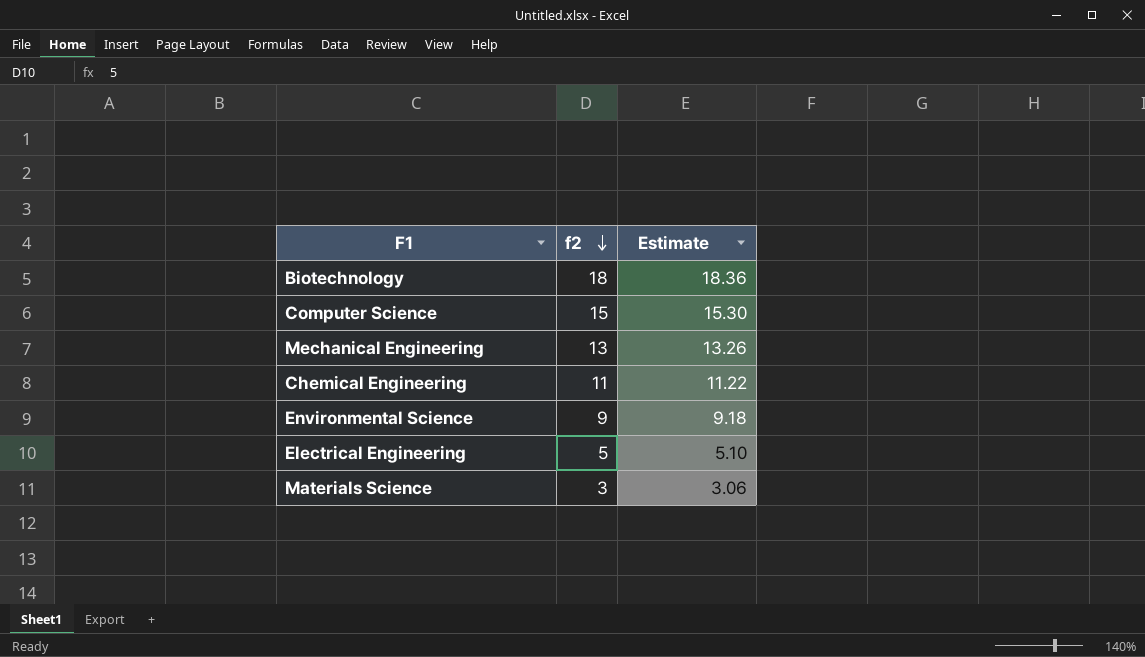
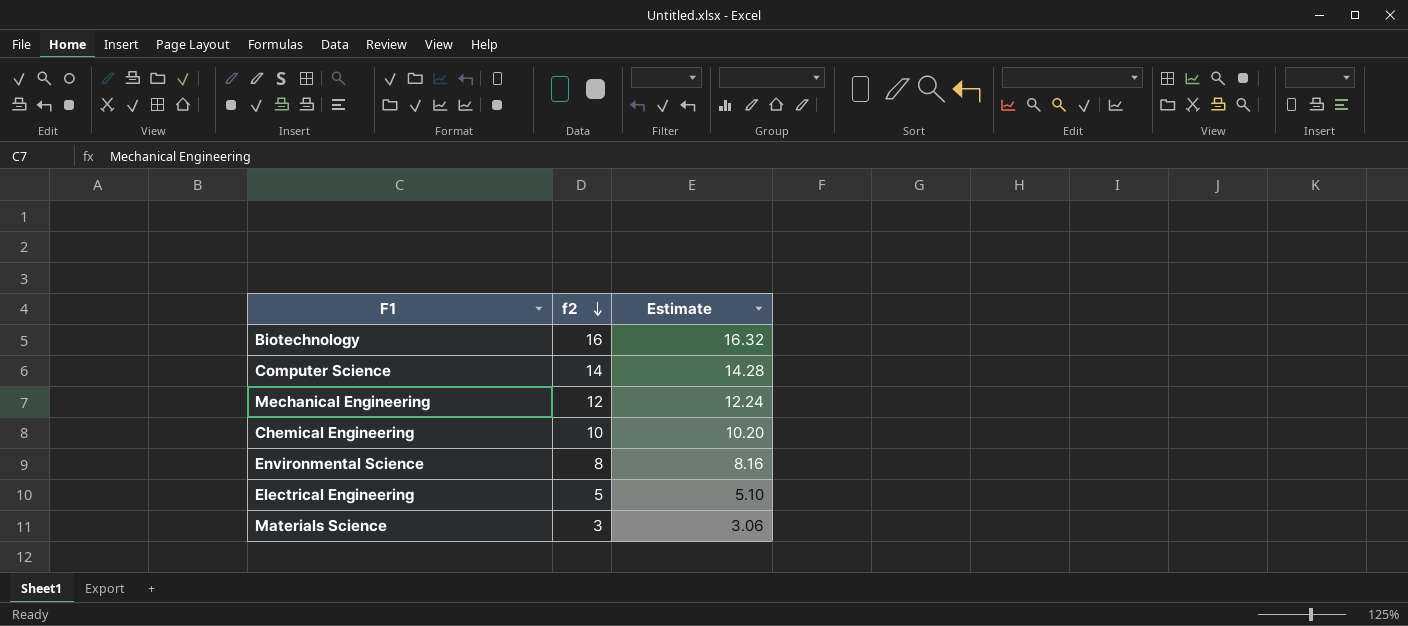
Biotechnology | f2: 18 -> 16
Biotechnology | Estimate: 18.36 -> 16.32
Computer Science | f2: 15 -> 14
Computer Science | Estimate: 15.30 -> 14.28
Mechanical Engineering | f2: 13 -> 12
Mechanical Engineering | Estimate: 13.26 -> 12.24
Chemical Engineering | f2: 11 -> 10
Chemical Engineering | Estimate: 11.22 -> 10.20
Environmental Science | f2: 9 -> 8
Environmental Science | Estimate: 9.18 -> 8.16

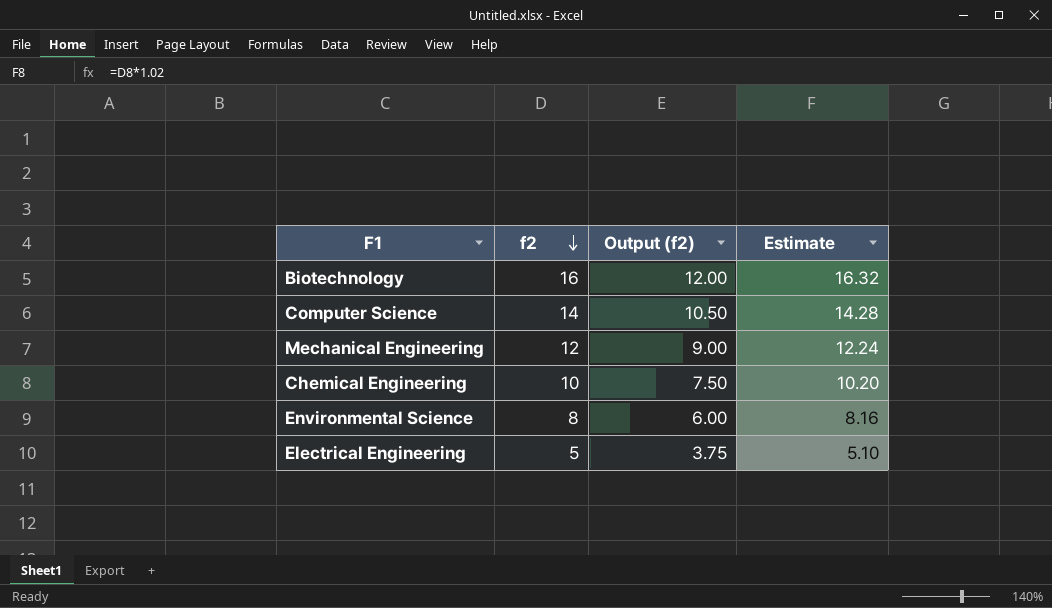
column Output (f2) | formula: none -> [f2] * 0.75
row Materials Science: 3 | 3.06 -> none

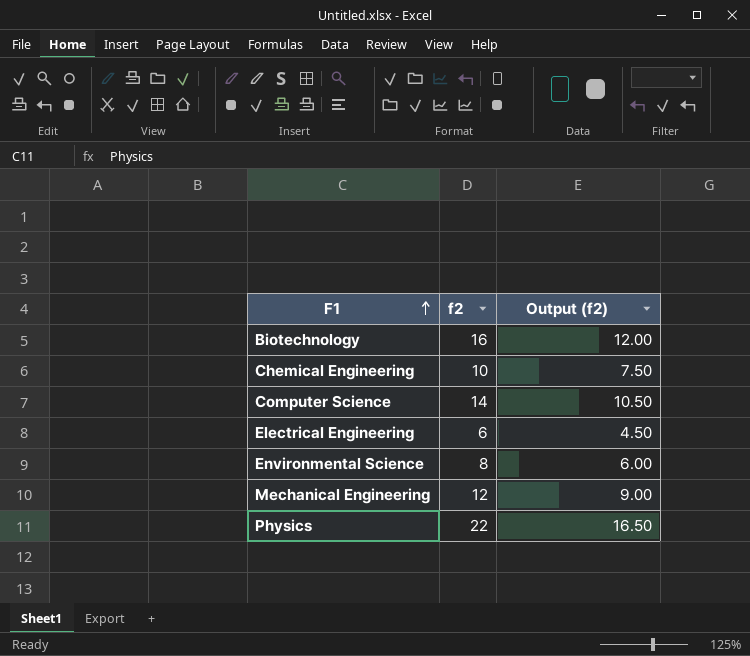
row order: f2 descending -> F1 ascending
column Estimate | formula: [f2] * 1.02 -> none
Electrical Engineering | f2: 5 -> 6
Electrical Engineering | Output (f2): 3.75 -> 4.50
row Physics: none -> 22 | 16.50

